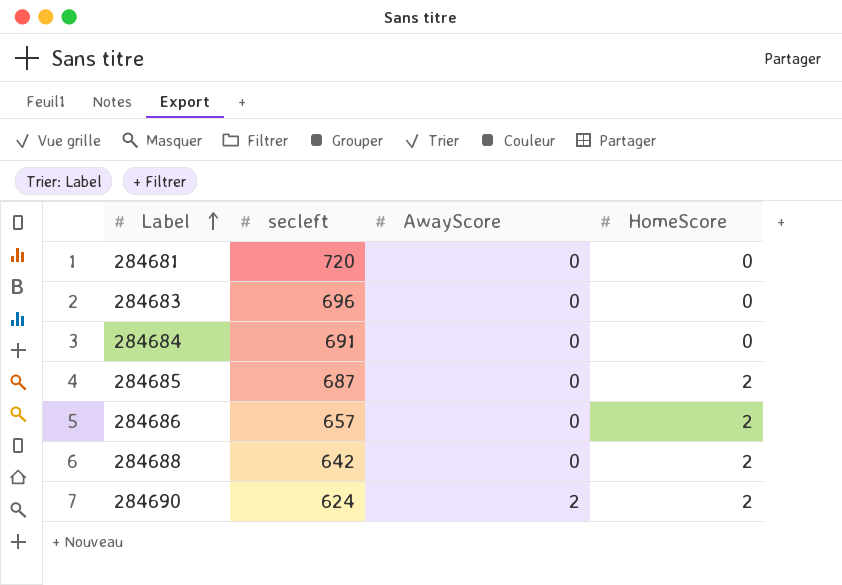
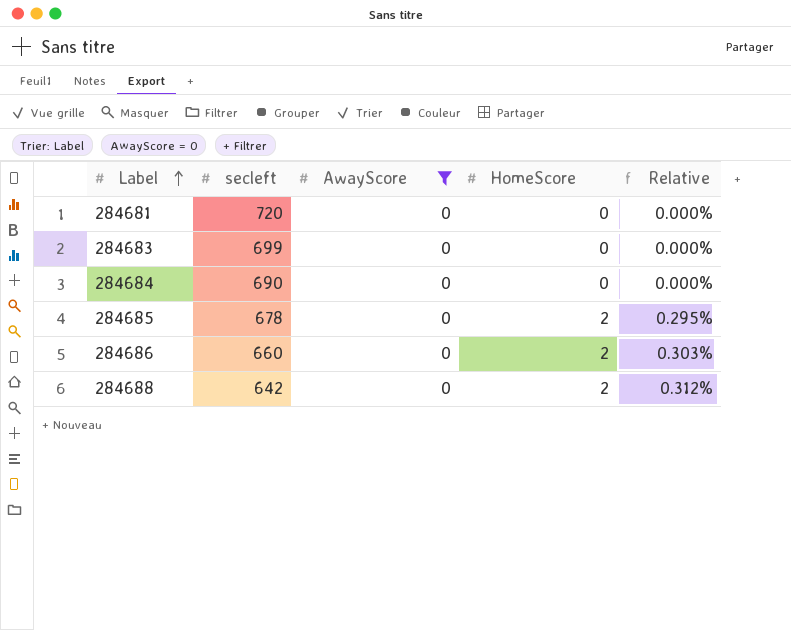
filter: none -> AwayScore = 0
column Relative | formula: none -> [HomeScore] / [secleft]
284683 | secleft: 696 -> 699
284684 | secleft: 691 -> 690
284685 | secleft: 687 -> 678
284686 | secleft: 657 -> 660

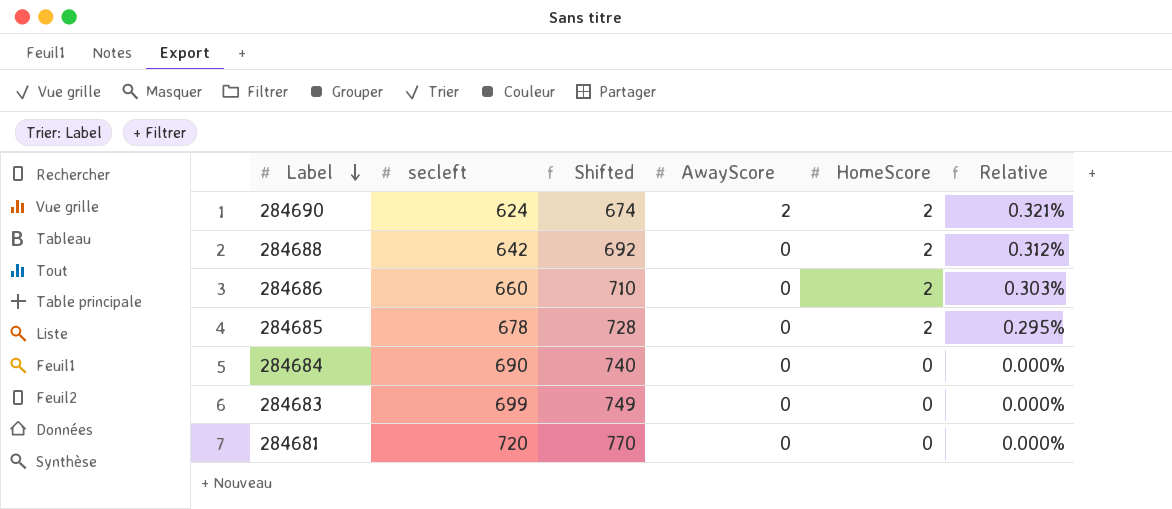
filter: AwayScore = 0 -> none
row order: Label ascending -> Label descending
column Shifted | formula: none -> [secleft] + 50

